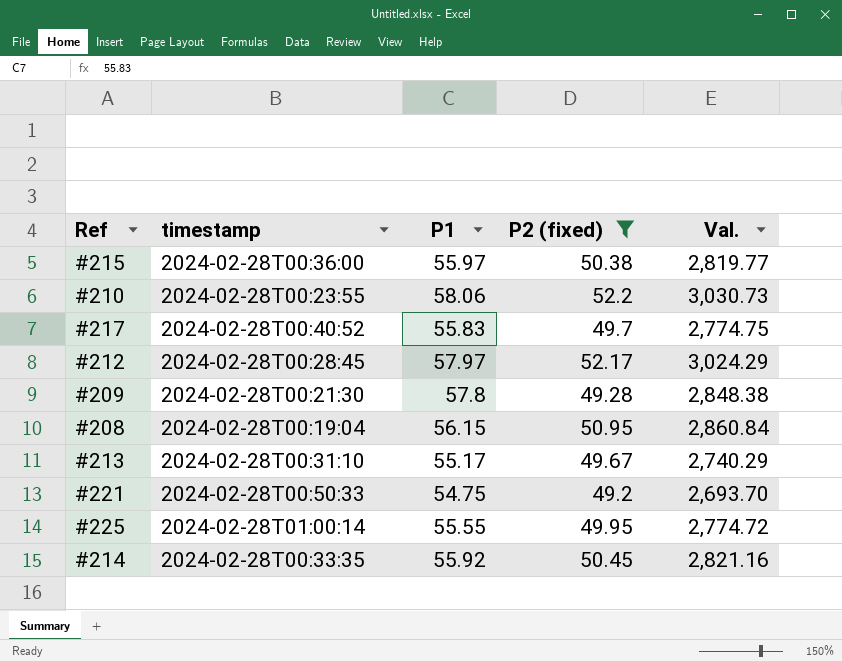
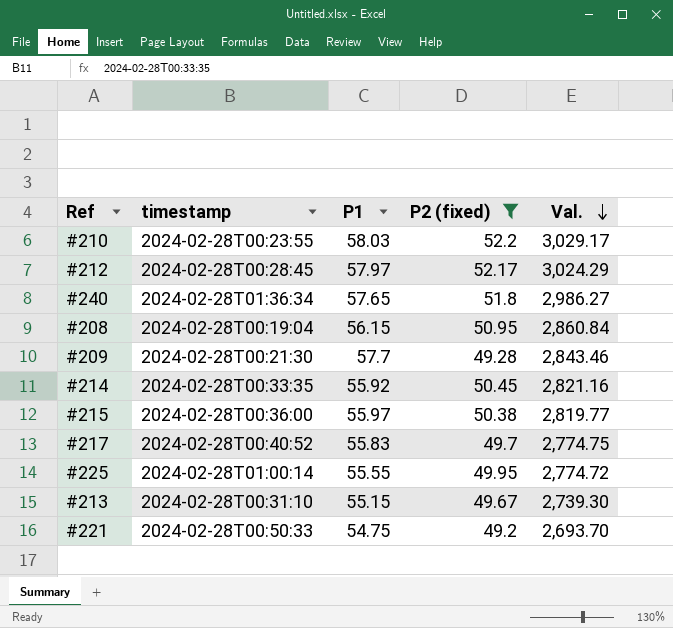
row order: none -> Val. descending
#210 | P1: 58.06 -> 58.03
#210 | Val.: 3,030.73 -> 3,029.17
row #240: none -> 2024-02-28T01:36:34 | 57.65 | 51.8 | 2,986.27
#209 | P1: 57.8 -> 57.7
#209 | Val.: 2,848.38 -> 2,843.46
#213 | P1: 55.17 -> 55.15
#213 | Val.: 2,740.29 -> 2,739.30

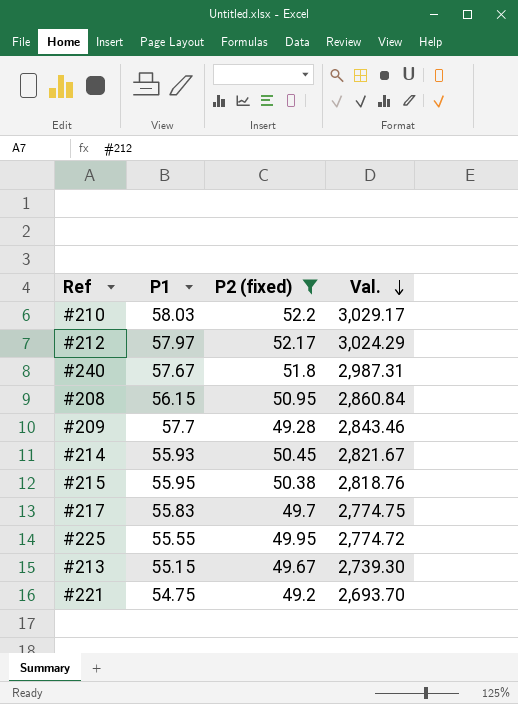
column timestamp | position: 2 -> none
#240 | P1: 57.65 -> 57.67
#240 | Val.: 2,986.27 -> 2,987.31
#214 | P1: 55.92 -> 55.93
#214 | Val.: 2,821.16 -> 2,821.67
#215 | P1: 55.97 -> 55.95
#215 | Val.: 2,819.77 -> 2,818.76

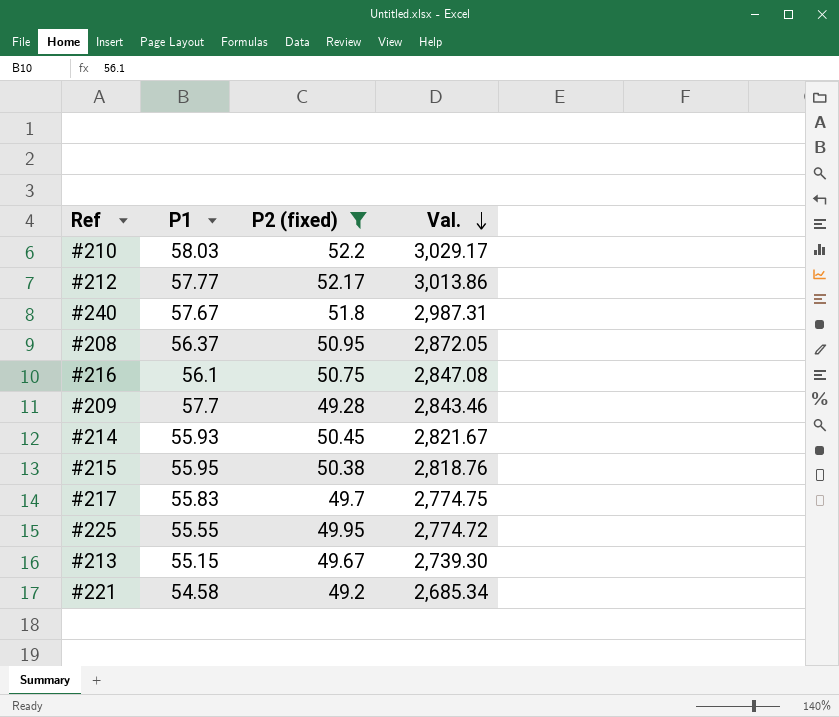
#212 | P1: 57.97 -> 57.77
#212 | Val.: 3,024.29 -> 3,013.86
#208 | P1: 56.15 -> 56.37
#208 | Val.: 2,860.84 -> 2,872.05
row #216: none -> 56.1 | 50.75 | 2,847.08
#221 | P1: 54.75 -> 54.58
#221 | Val.: 2,693.70 -> 2,685.34

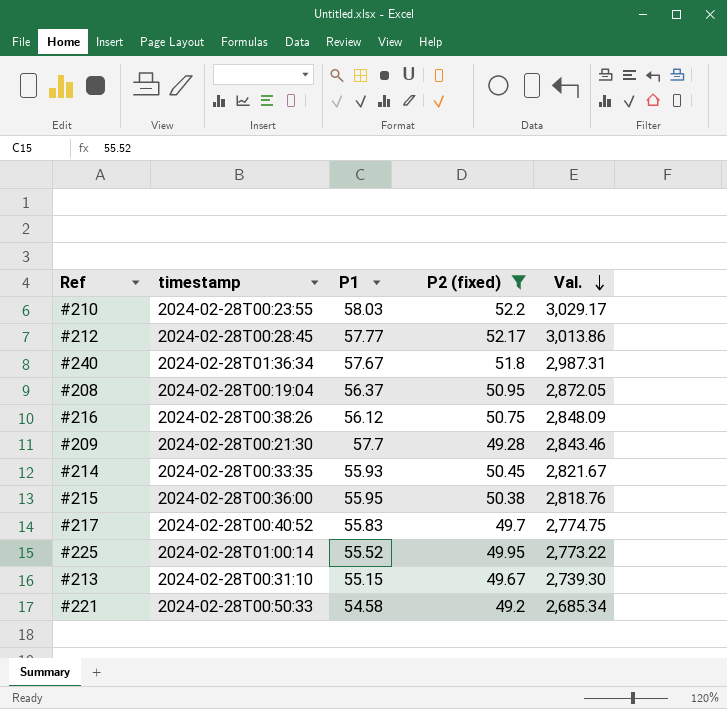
column timestamp | position: none -> 2
#216 | P1: 56.1 -> 56.12
#216 | Val.: 2,847.08 -> 2,848.09
#225 | P1: 55.55 -> 55.52
#225 | Val.: 2,774.72 -> 2,773.22

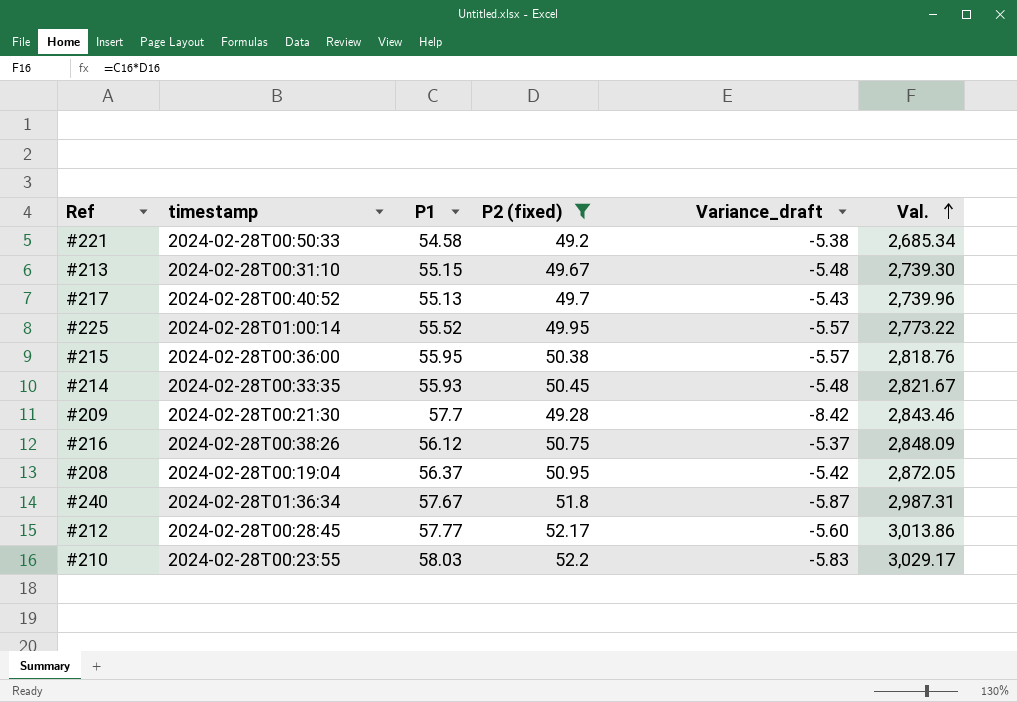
row order: Val. descending -> Val. ascending
column Variance_draft | formula: none -> [P2 (fixed)] - [P1]
#217 | P1: 55.83 -> 55.13
#217 | Val.: 2,774.75 -> 2,739.96

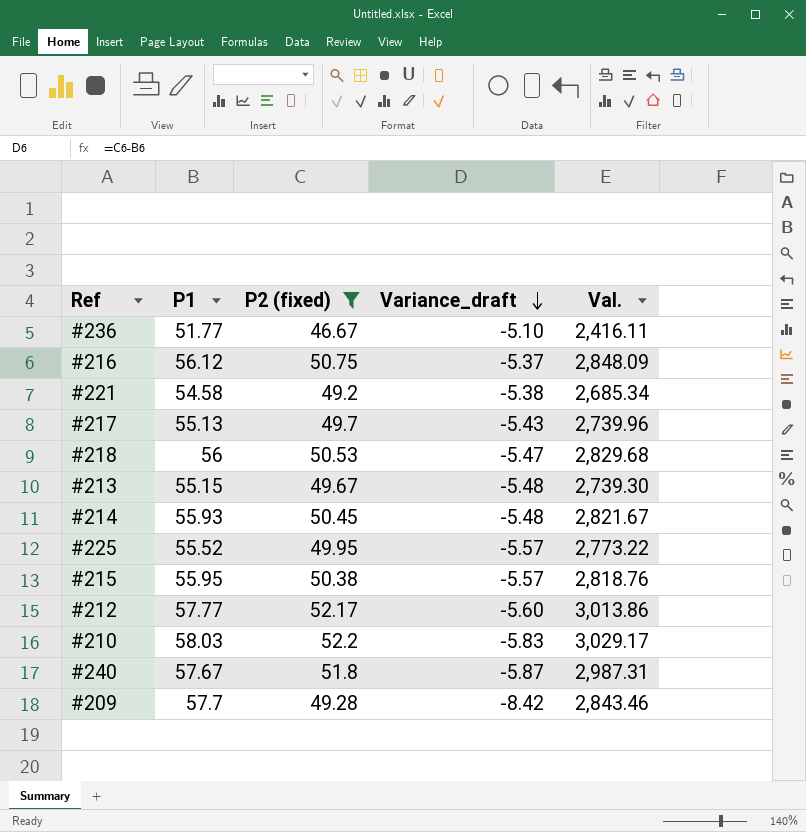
row order: Val. ascending -> Variance_draft descending
column timestamp | position: 2 -> none
row #208: 2024-02-28T00:19:04 | 56.37 | 50.95 | -5.42 | 2,872.05 -> none
row #236: none -> 51.77 | 46.67 | -5.10 | 2,416.11
row #218: none -> 56 | 50.53 | -5.47 | 2,829.68

